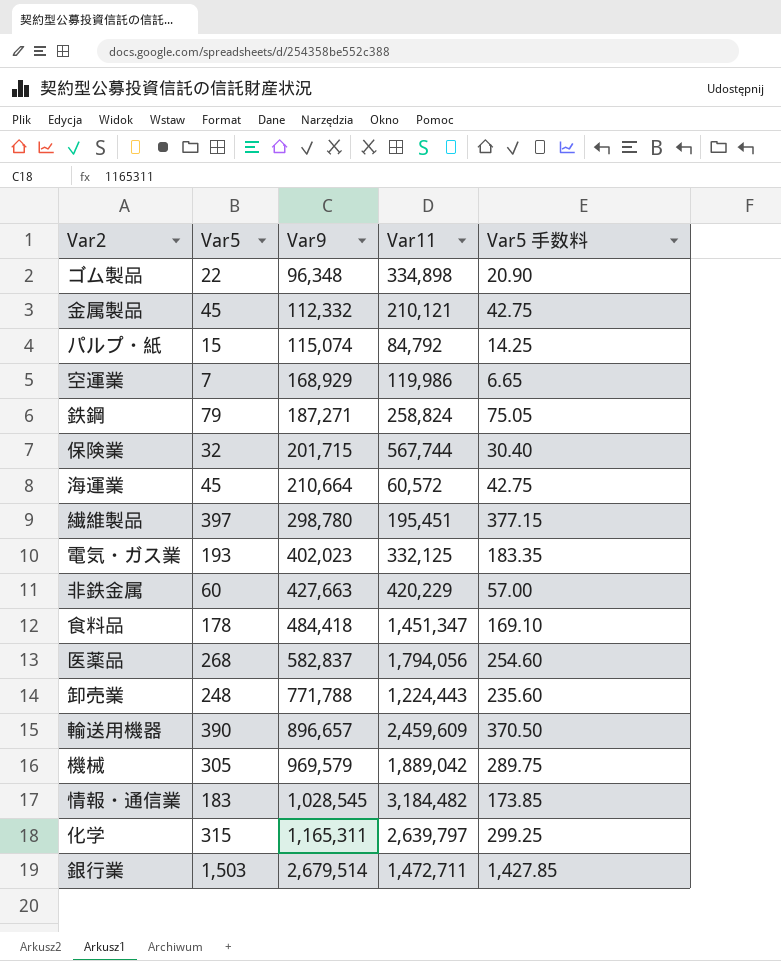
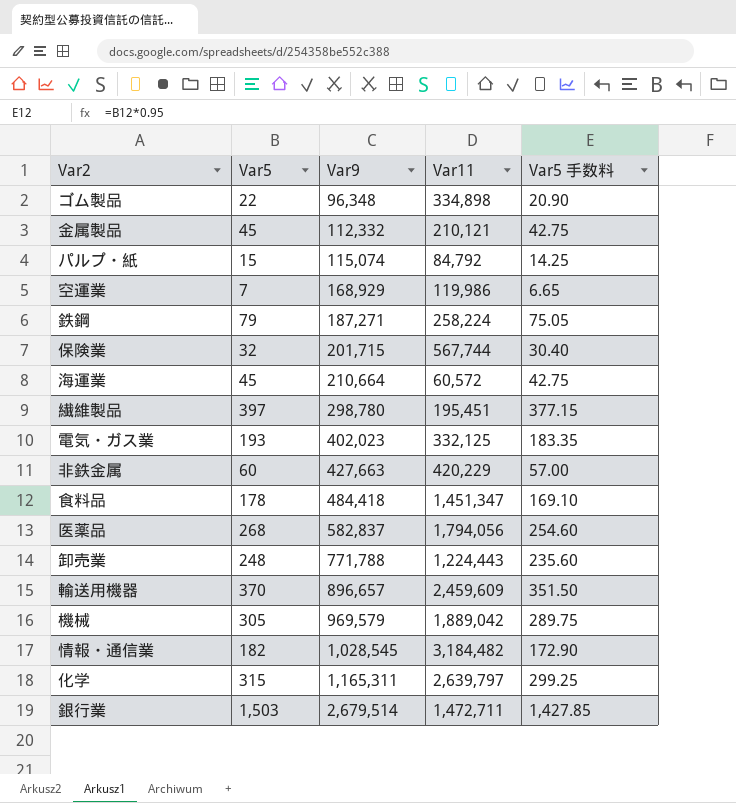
鉄鋼 | Var11: 258,824 -> 258,224
輸送用機器 | Var5: 390 -> 370
輸送用機器 | Var5 手数料: 370.50 -> 351.50
情報・通信業 | Var5: 183 -> 182
情報・通信業 | Var5 手数料: 173.85 -> 172.90

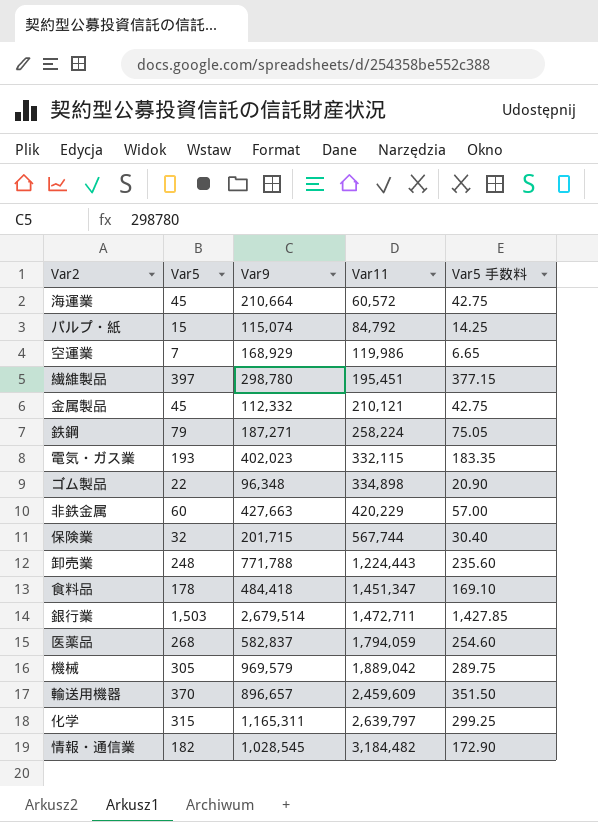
row order: Var9 ascending -> Var11 ascending
電気・ガス業 | Var11: 332,125 -> 332,115
医薬品 | Var11: 1,794,056 -> 1,794,059

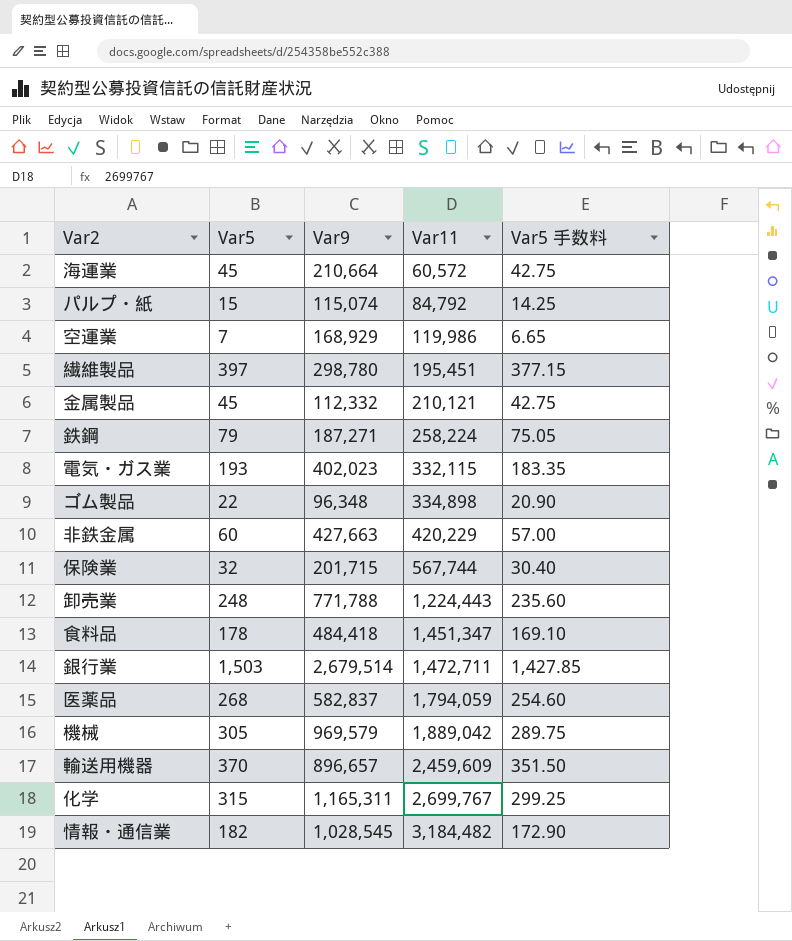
化学 | Var11: 2,639,797 -> 2,699,767

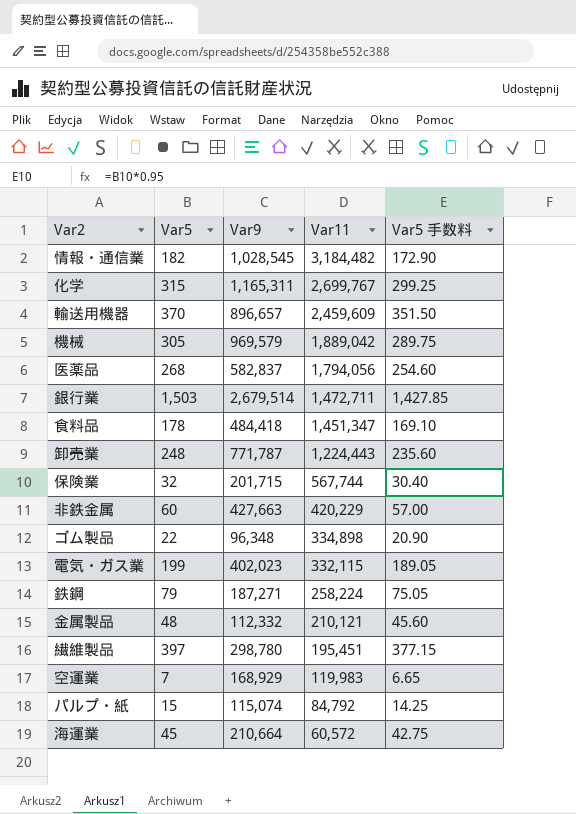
row order: Var11 ascending -> Var11 descending
医薬品 | Var11: 1,794,059 -> 1,794,056
卸売業 | Var9: 771,788 -> 771,787
電気・ガス業 | Var5: 193 -> 199
電気・ガス業 | Var5 手数料: 183.35 -> 189.05
金属製品 | Var5: 45 -> 48
金属製品 | Var5 手数料: 42.75 -> 45.60
空運業 | Var11: 119,986 -> 119,983

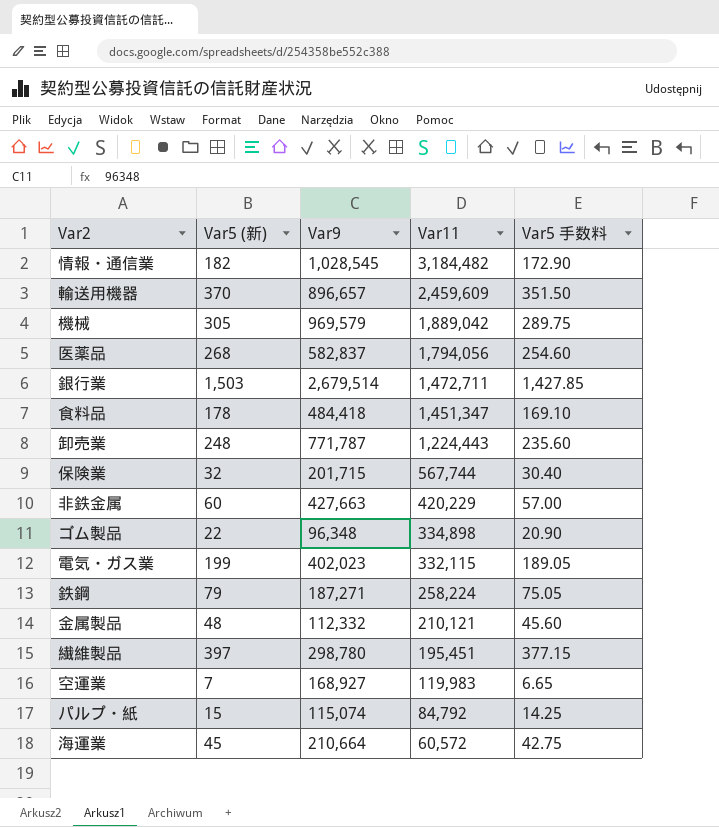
column name: Var5 -> Var5 (新)
row 化学: 315 | 1,165,311 | 2,699,767 | 299.25 -> none
空運業 | Var9: 168,929 -> 168,927

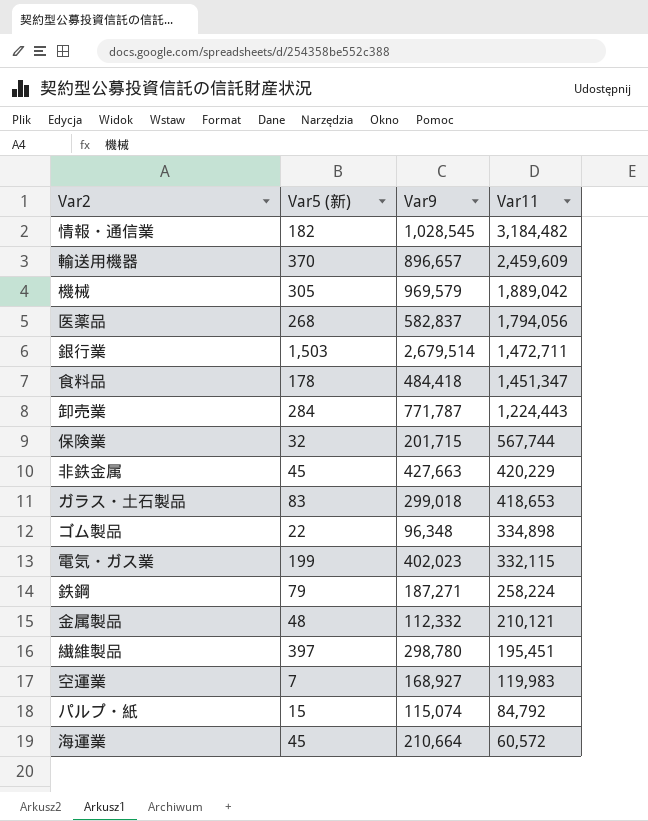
column Var5 手数料 | formula: [Var5 (新)] * 0.95 -> none
卸売業 | Var5 (新): 248 -> 284
非鉄金属 | Var5 (新): 60 -> 45
row ガラス・土石製品: none -> 83 | 299,018 | 418,653

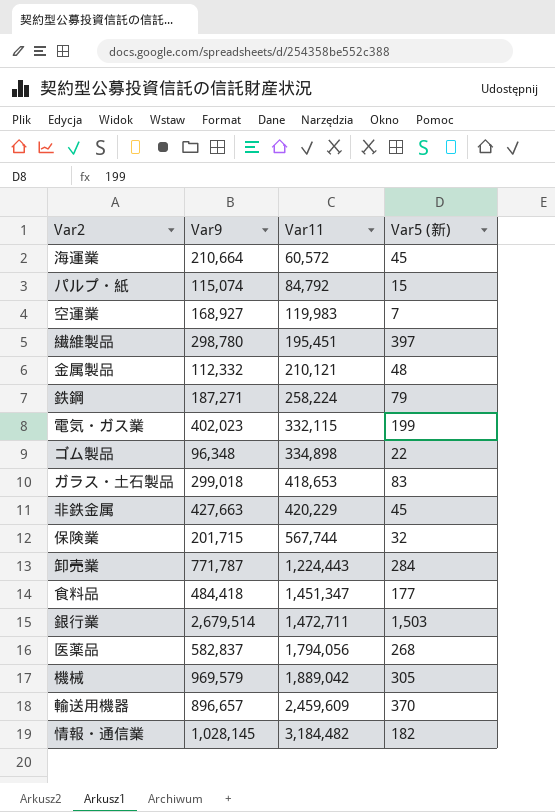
row order: Var11 descending -> Var11 ascending
column Var5 (新) | position: 2 -> 4
食料品 | Var5 (新): 178 -> 177
情報・通信業 | Var9: 1,028,545 -> 1,028,145

